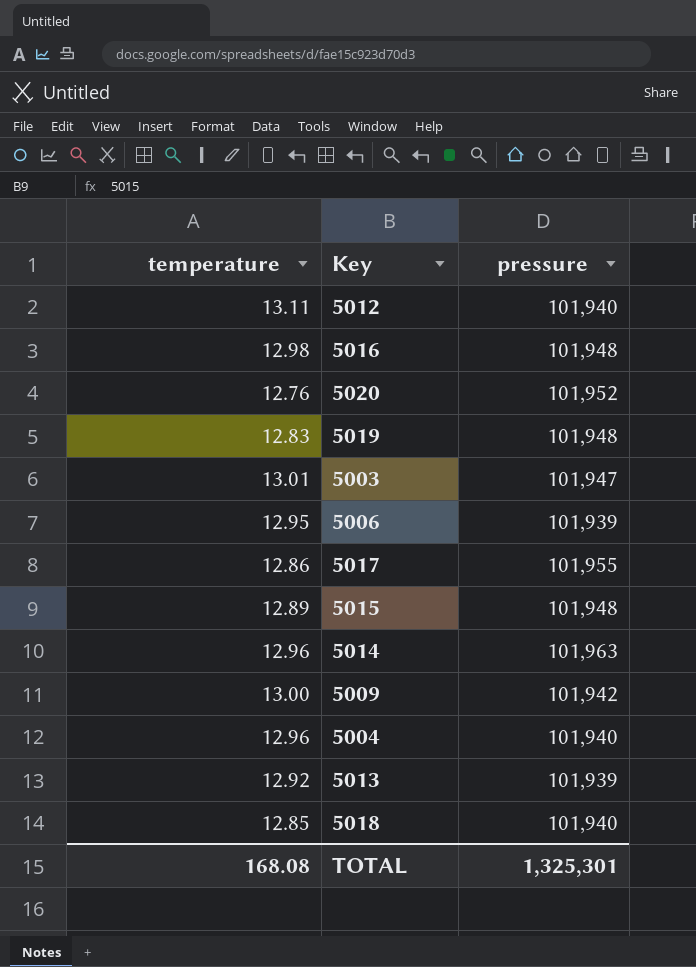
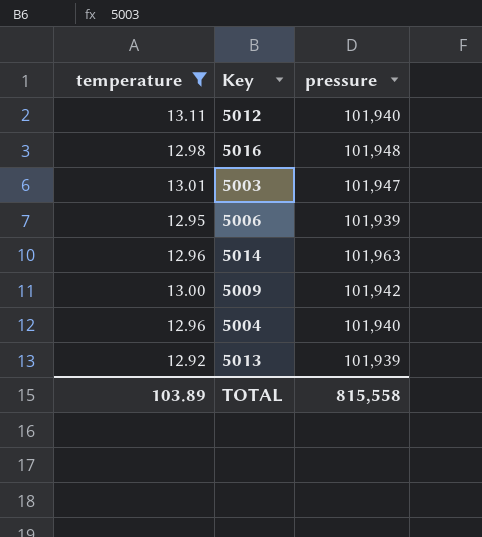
filter: none -> temperature >= 12.92
TOTAL | temperature: 168.08 -> 103.89
TOTAL | pressure: 1,325,301 -> 815,558

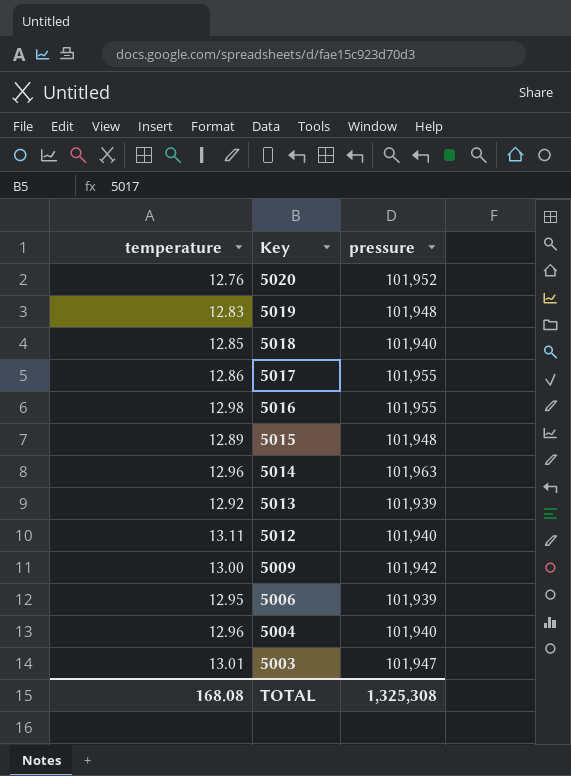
filter: temperature >= 12.92 -> none
row order: none -> Key descending
5016 | pressure: 101,948 -> 101,955
TOTAL | temperature: 103.89 -> 168.08
TOTAL | pressure: 815,558 -> 1,325,308

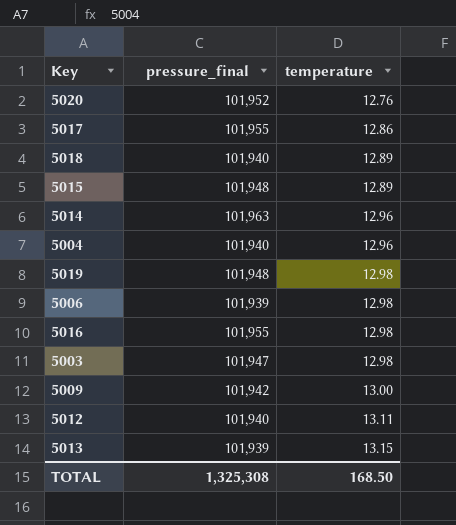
row order: Key descending -> temperature ascending
column name: pressure -> pressure_final
column temperature | position: 1 -> 3
5018 | temperature: 12.85 -> 12.89
5019 | temperature: 12.83 -> 12.98
5006 | temperature: 12.95 -> 12.98
5003 | temperature: 13.01 -> 12.98
5013 | temperature: 12.92 -> 13.15
TOTAL | temperature: 168.08 -> 168.50

